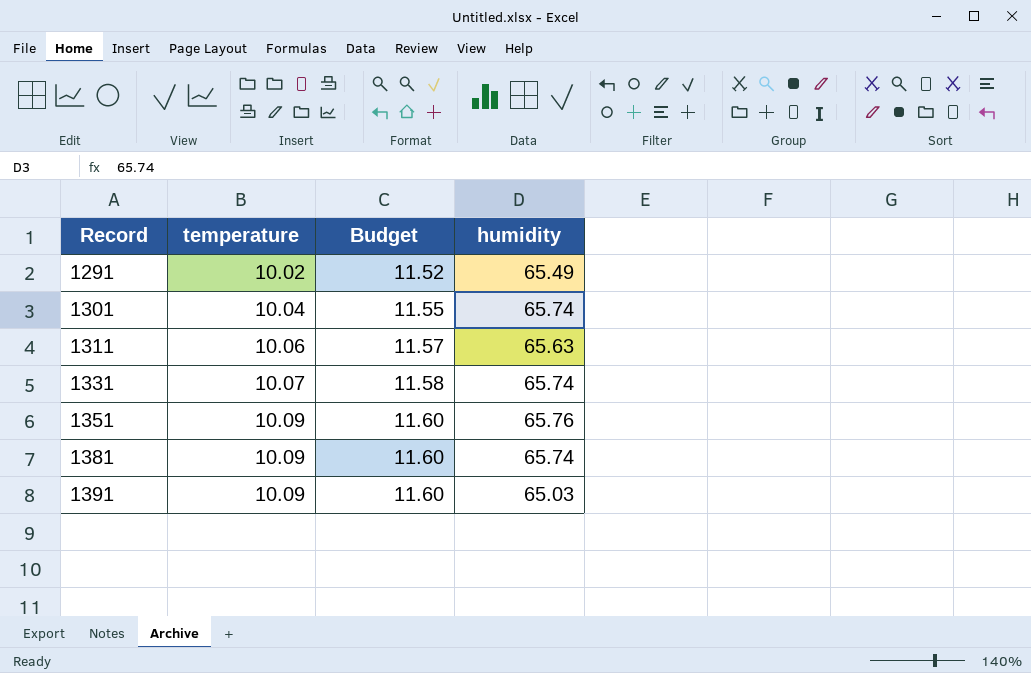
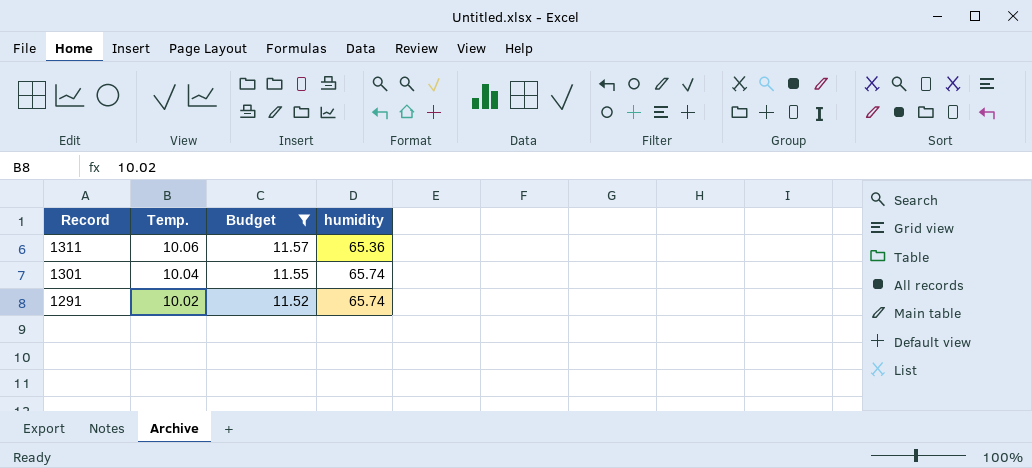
filter: none -> Budget <= 11.57
row order: Record ascending -> Record descending
column name: temperature -> Temp.
1311 | humidity: 65.63 -> 65.36
1291 | humidity: 65.49 -> 65.74

